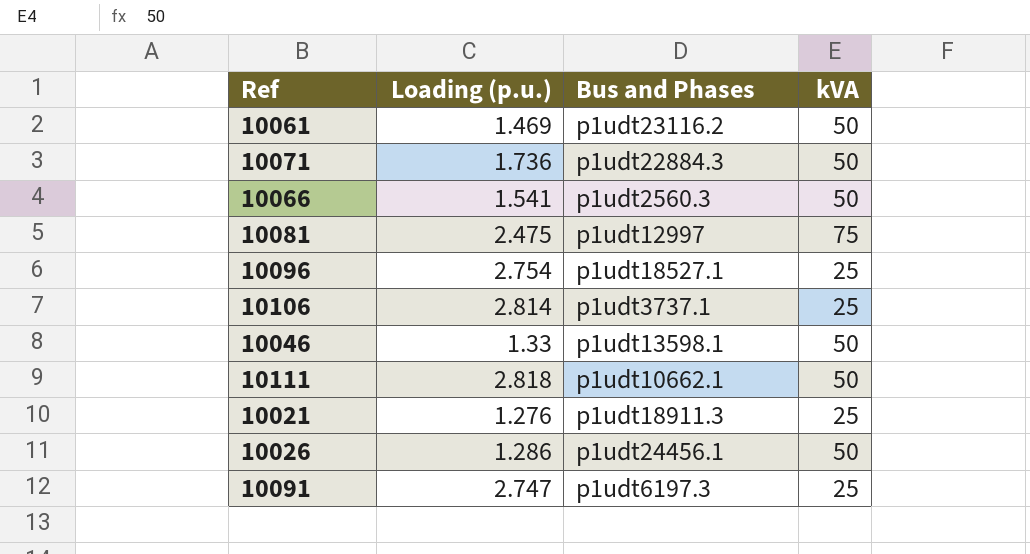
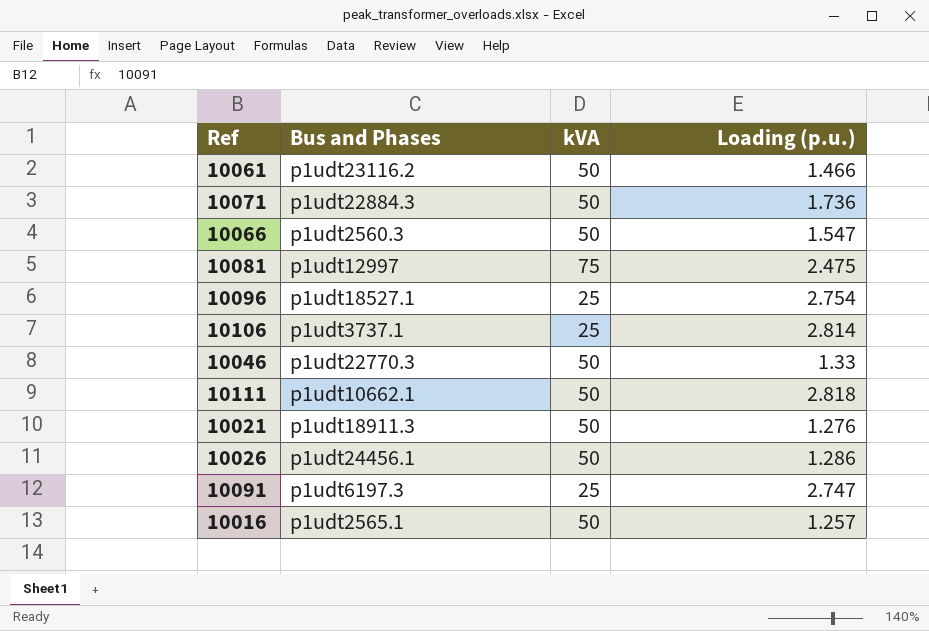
column Loading (p.u.) | position: 2 -> 4
10061 | Loading (p.u.): 1.469 -> 1.466
10066 | Loading (p.u.): 1.541 -> 1.547
10046 | Bus and Phases: p1udt13598.1 -> p1udt22770.3
10021 | kVA: 25 -> 50
row 10016: none -> p1udt2565.1 | 50 | 1.257

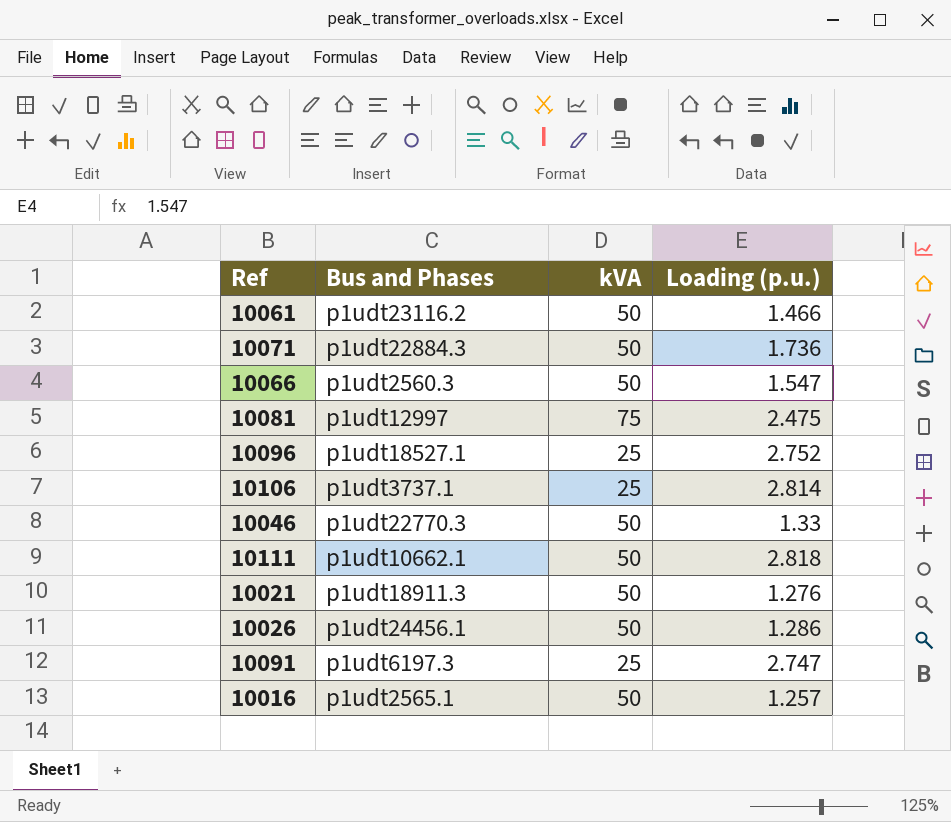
10096 | Loading (p.u.): 2.754 -> 2.752

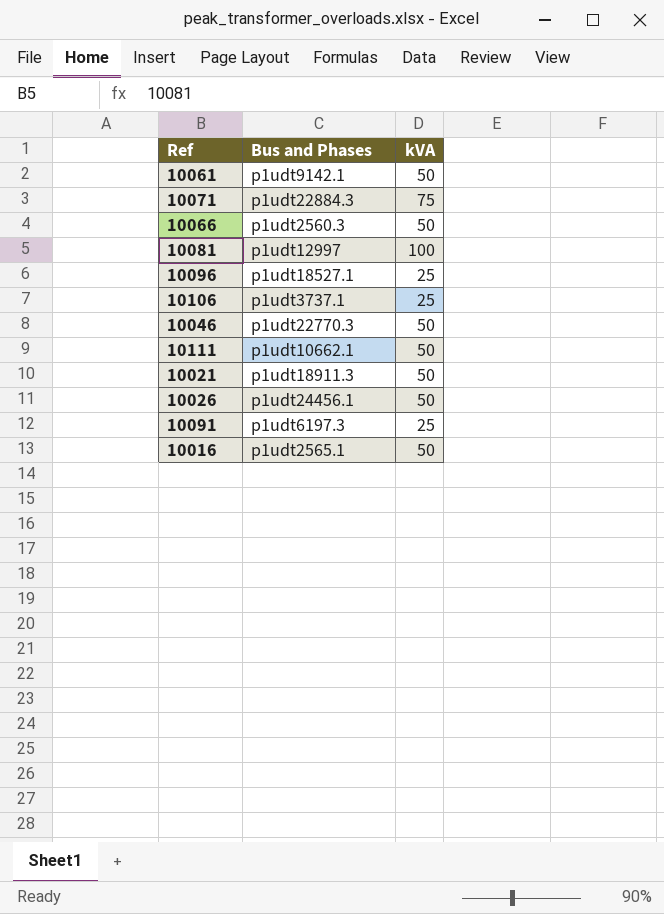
column Loading (p.u.) | position: 4 -> none
10061 | Bus and Phases: p1udt23116.2 -> p1udt9142.1
10071 | kVA: 50 -> 75
10081 | kVA: 75 -> 100

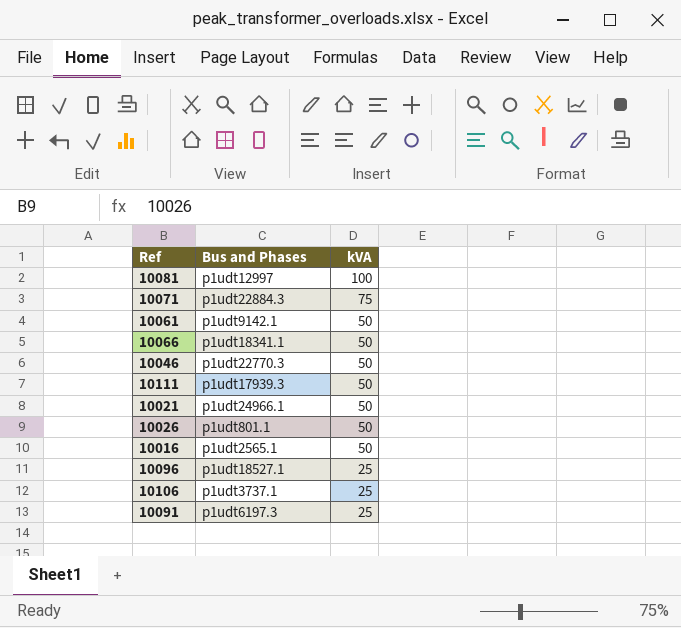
row order: none -> kVA descending
10066 | Bus and Phases: p1udt2560.3 -> p1udt18341.1
10111 | Bus and Phases: p1udt10662.1 -> p1udt17939.3
10021 | Bus and Phases: p1udt18911.3 -> p1udt24966.1
10026 | Bus and Phases: p1udt24456.1 -> p1udt801.1

